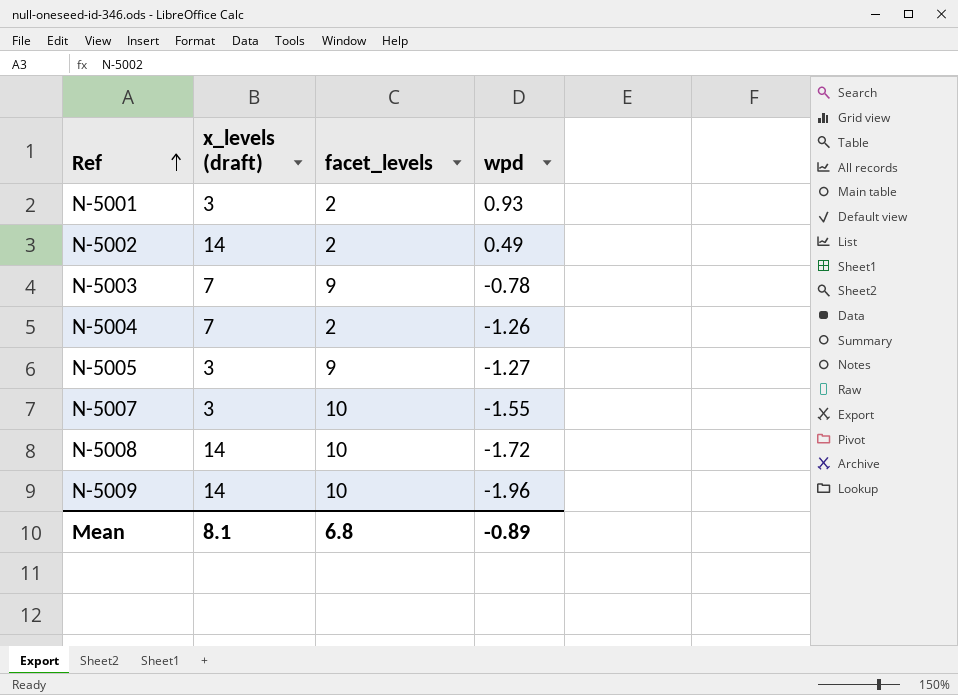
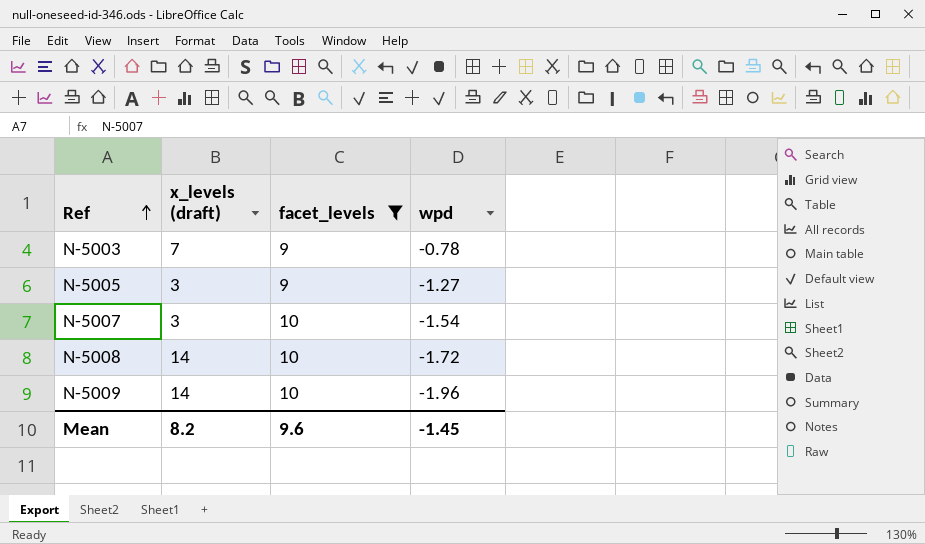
filter: none -> facet_levels != 2
N-5007 | wpd: -1.55 -> -1.54
Mean | x_levels (draft): 8.1 -> 8.2
Mean | facet_levels: 6.8 -> 9.6
Mean | wpd: -0.89 -> -1.45

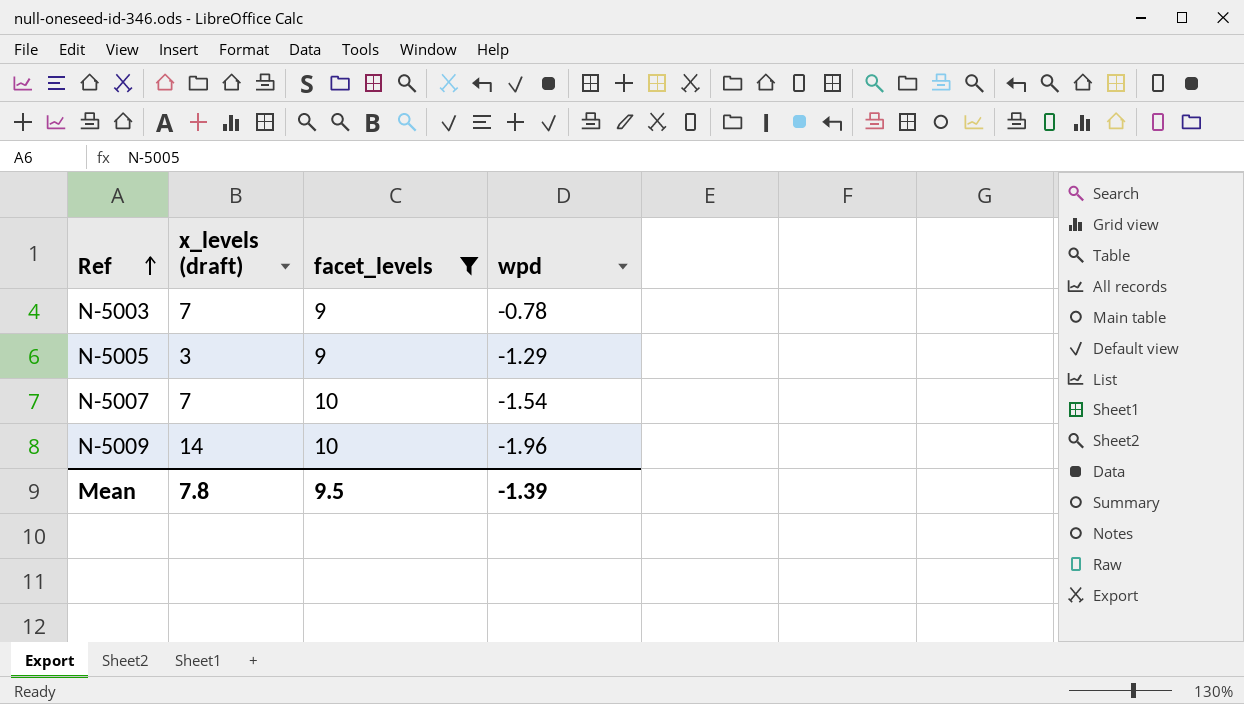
row N-5008: 14 | 10 | -1.72 -> none
N-5005 | wpd: -1.27 -> -1.29
N-5007 | x_levels (draft): 3 -> 7
Mean | x_levels (draft): 8.2 -> 7.8
Mean | facet_levels: 9.6 -> 9.5
Mean | wpd: -1.45 -> -1.39

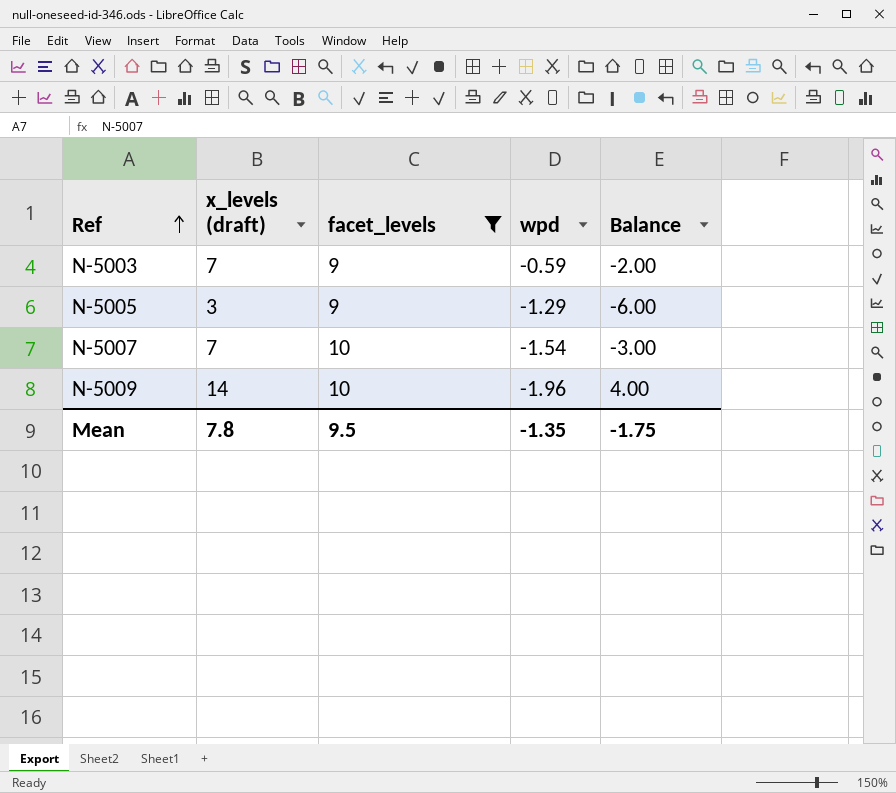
column Balance | formula: none -> [x_levels (draft)] - [facet_levels]
N-5003 | wpd: -0.78 -> -0.59
Mean | wpd: -1.39 -> -1.35

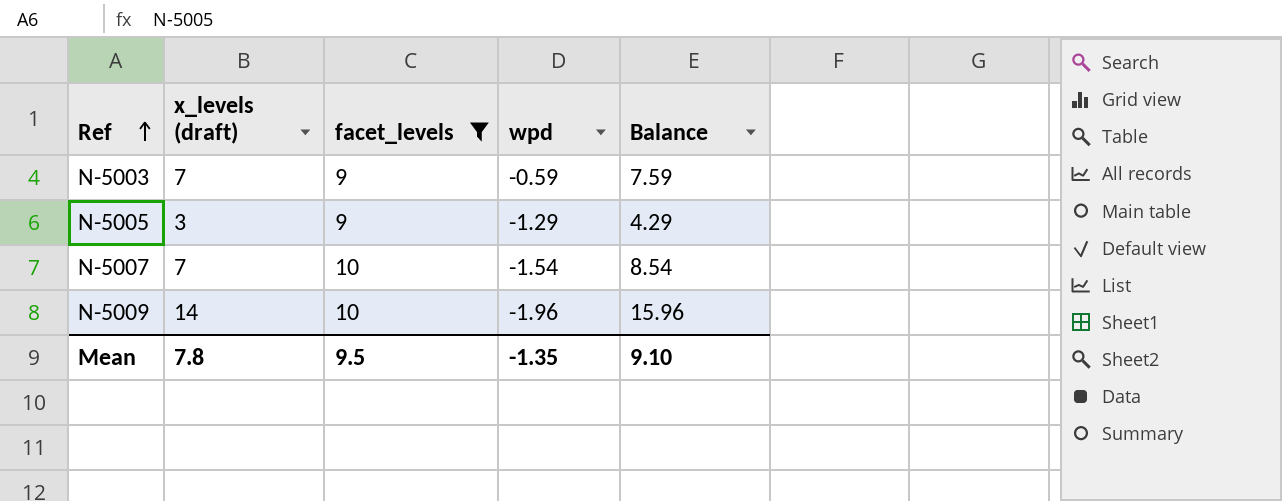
column Balance | formula: [x_levels (draft)] - [facet_levels] -> [x_levels (draft)] - [wpd]
Mean | Balance: -1.75 -> 9.10

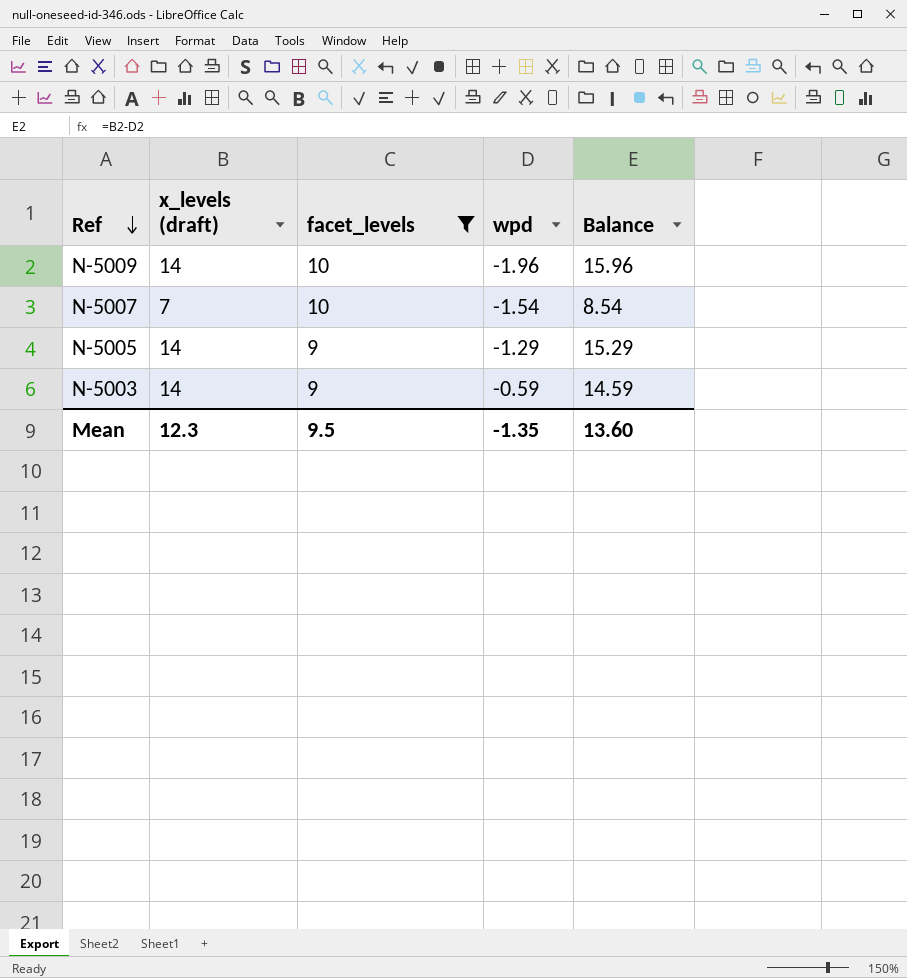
row order: Ref ascending -> Ref descending
N-5005 | x_levels (draft): 3 -> 14
N-5005 | Balance: 4.29 -> 15.29
N-5003 | x_levels (draft): 7 -> 14
N-5003 | Balance: 7.59 -> 14.59
Mean | x_levels (draft): 7.8 -> 12.3
Mean | Balance: 9.10 -> 13.60

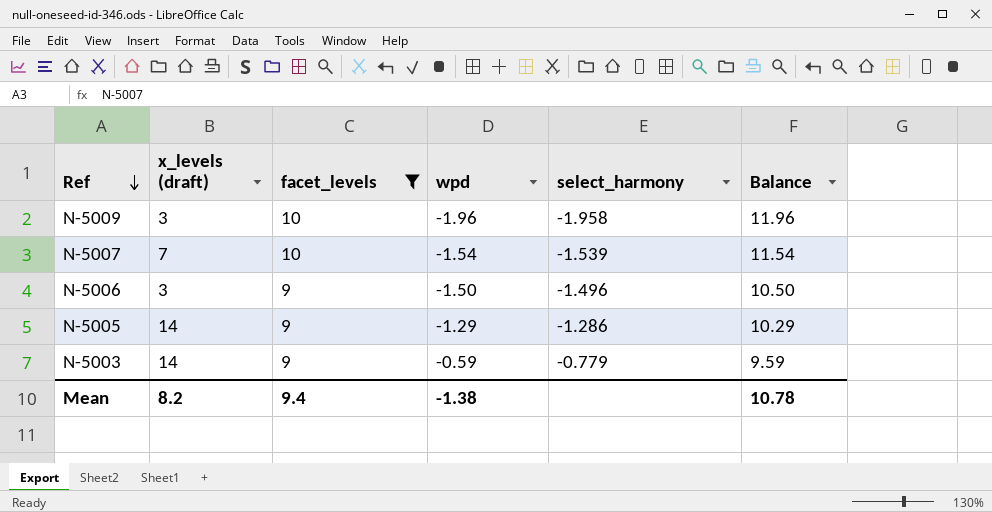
column select_harmony | position: none -> 5
column Balance | formula: [x_levels (draft)] - [wpd] -> [facet_levels] - [wpd]
N-5009 | x_levels (draft): 14 -> 3
row N-5006: none -> 3 | 9 | -1.50 | -1.496 | 10.50
Mean | x_levels (draft): 12.3 -> 8.2
Mean | facet_levels: 9.5 -> 9.4
Mean | wpd: -1.35 -> -1.38
Mean | Balance: 13.60 -> 10.78

